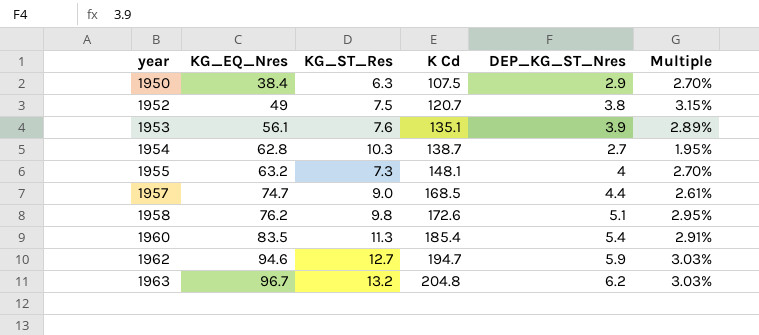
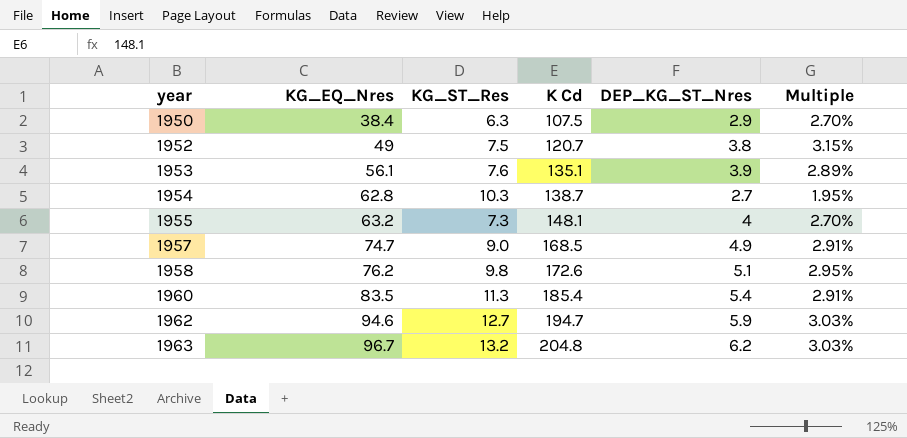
1957 | DEP_KG_ST_Nres: 4.4 -> 4.9
1957 | Multiple: 2.61% -> 2.91%

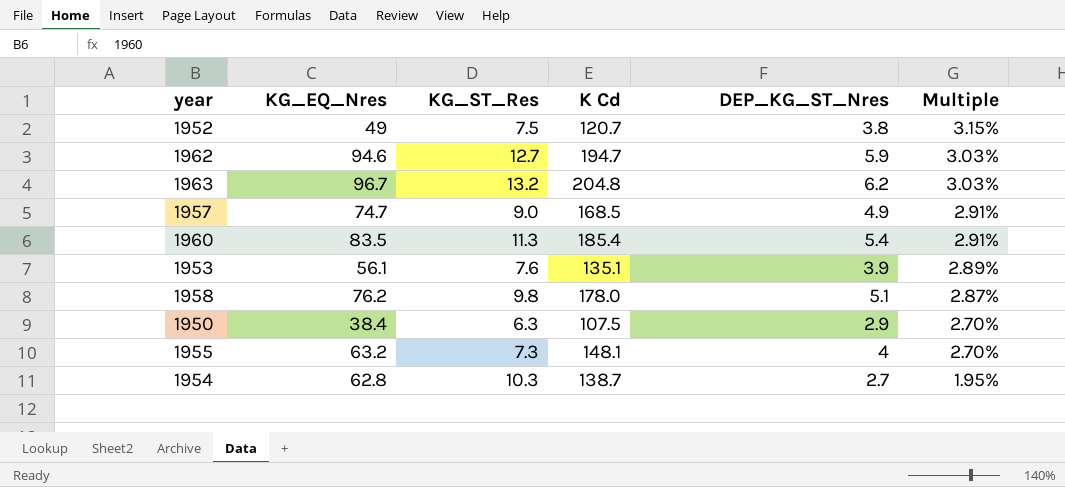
row order: year ascending -> Multiple descending
1958 | K Cd: 172.6 -> 178.0
1958 | Multiple: 2.95% -> 2.87%

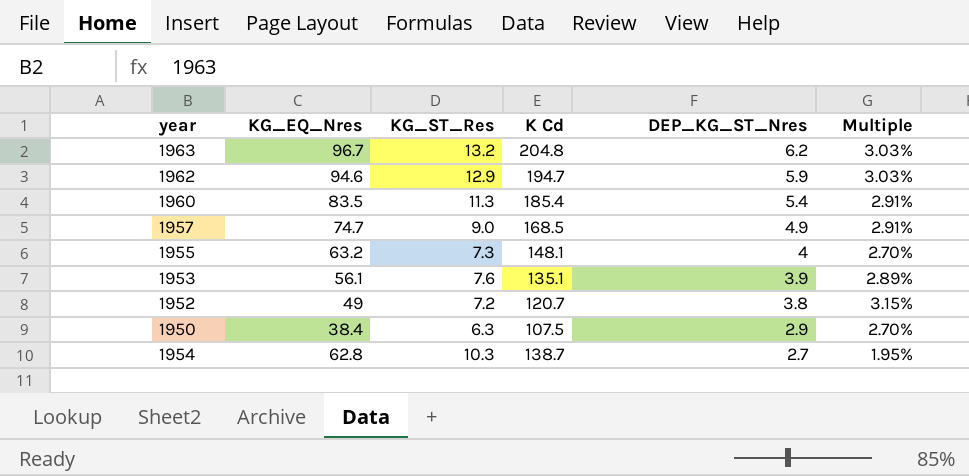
row order: Multiple descending -> DEP_KG_ST_Nres descending
row 1958: 76.2 | 9.8 | 178.0 | 5.1 | 2.87% -> none
1962 | KG_ST_Res: 12.7 -> 12.9
1952 | KG_ST_Res: 7.5 -> 7.2

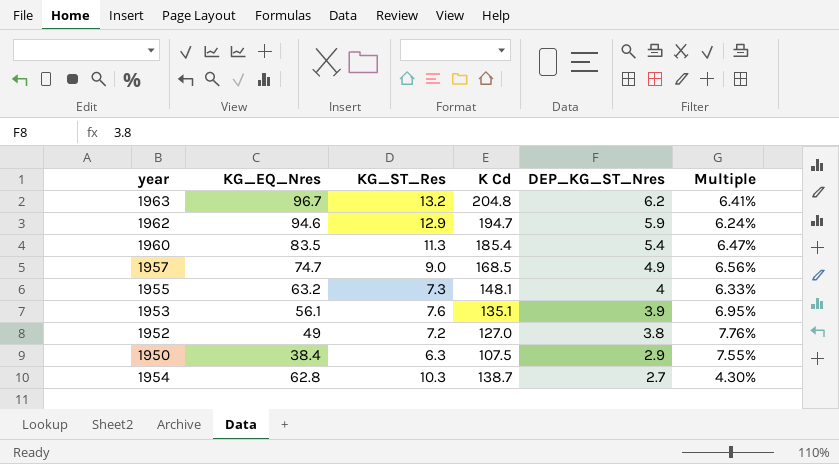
column Multiple | formula: [DEP_KG_ST_Nres] / [K Cd] -> [DEP_KG_ST_Nres] / [KG_EQ_Nres]
1952 | K Cd: 120.7 -> 127.0

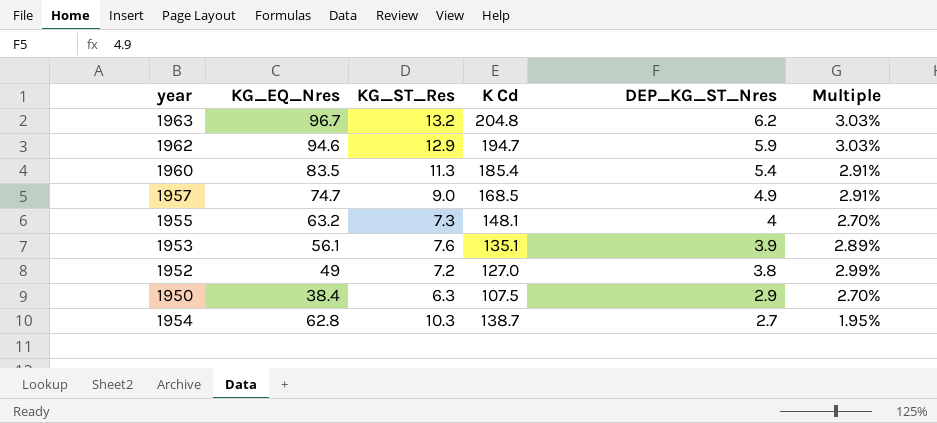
column Multiple | formula: [DEP_KG_ST_Nres] / [KG_EQ_Nres] -> [DEP_KG_ST_Nres] / [K Cd]

